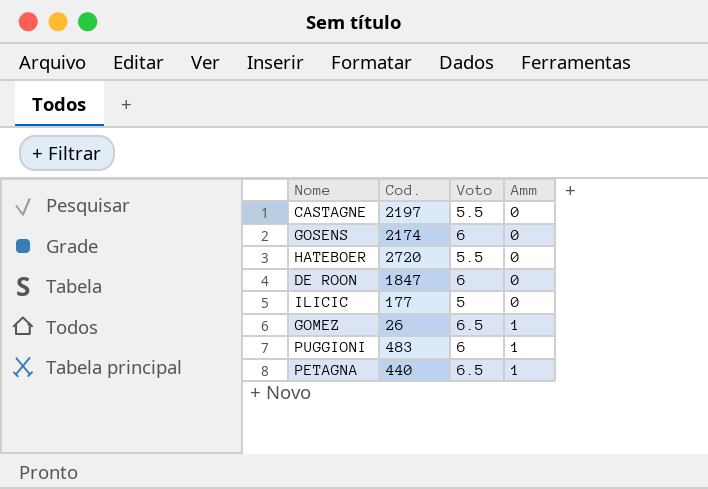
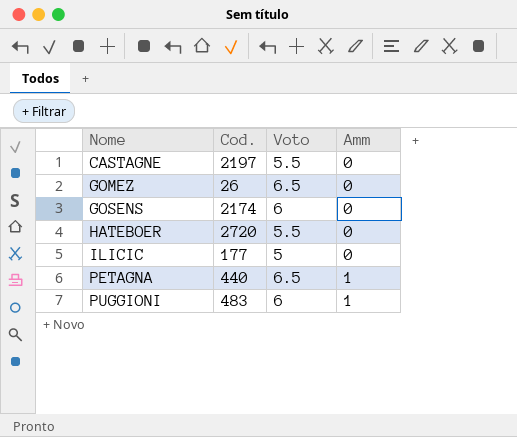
row order: Amm ascending -> Nome ascending
row DE ROON: 1847 | 6 | 0 -> none
GOMEZ | Amm: 1 -> 0

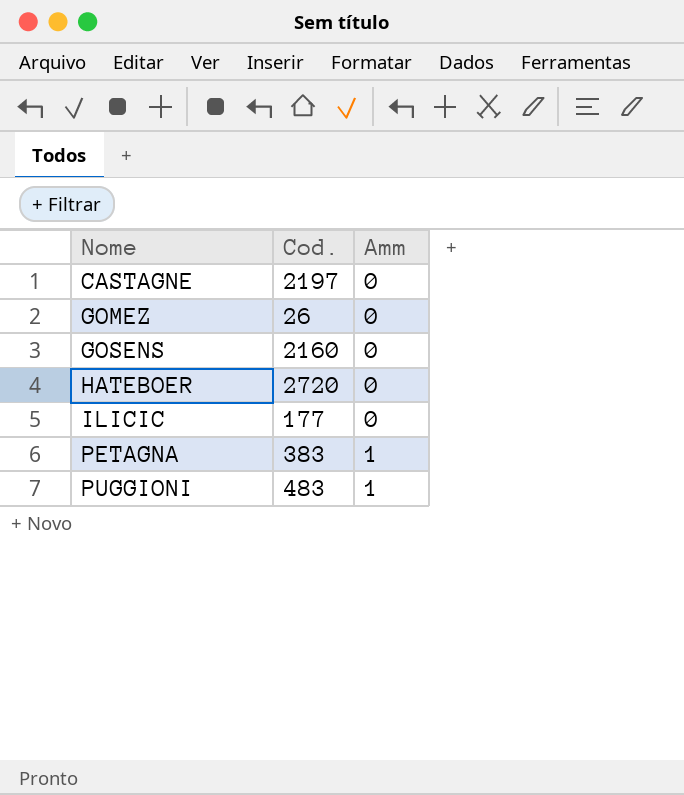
column Voto | position: 3 -> none
GOSENS | Cod.: 2174 -> 2160
PETAGNA | Cod.: 440 -> 383

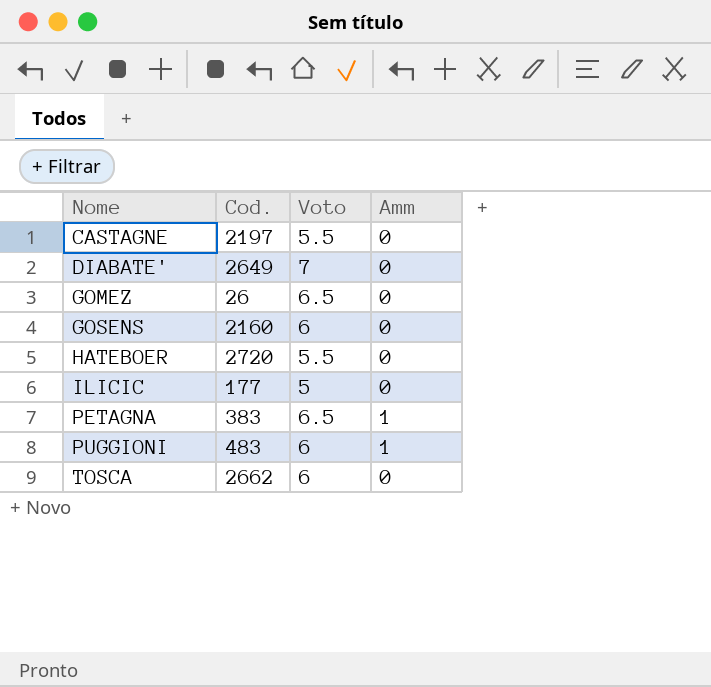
column Voto | position: none -> 3
row DIABATE': none -> 2649 | 7 | 0
row TOSCA: none -> 2662 | 6 | 0

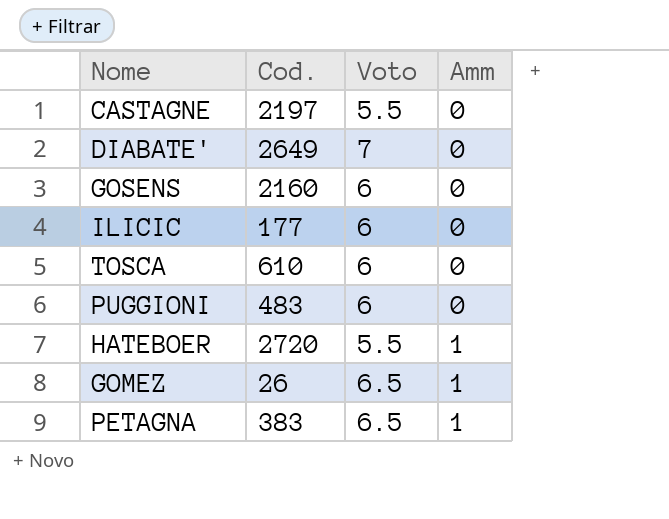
row order: Nome ascending -> Amm ascending
ILICIC | Voto: 5 -> 6
TOSCA | Cod.: 2662 -> 610
PUGGIONI | Amm: 1 -> 0
HATEBOER | Amm: 0 -> 1
GOMEZ | Amm: 0 -> 1

